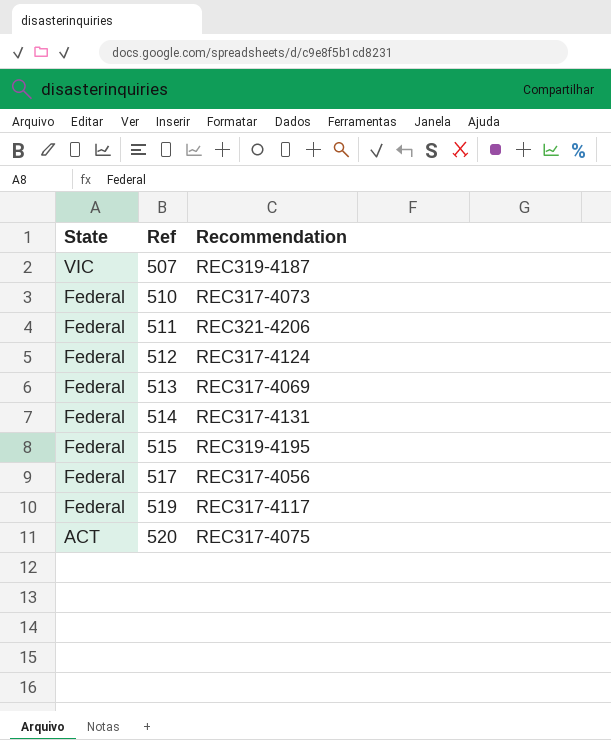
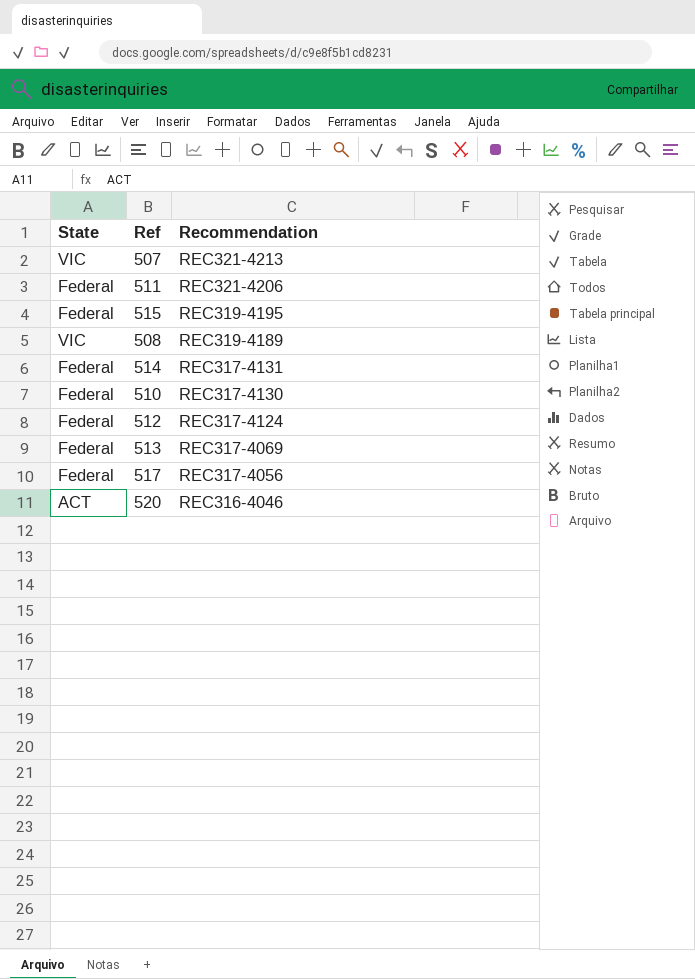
row order: State descending -> Recommendation descending
row 519: Federal | REC317-4117 -> none
507 | Recommendation: REC319-4187 -> REC321-4213
row 508: none -> VIC | REC319-4189
510 | Recommendation: REC317-4073 -> REC317-4130
520 | Recommendation: REC317-4075 -> REC316-4046

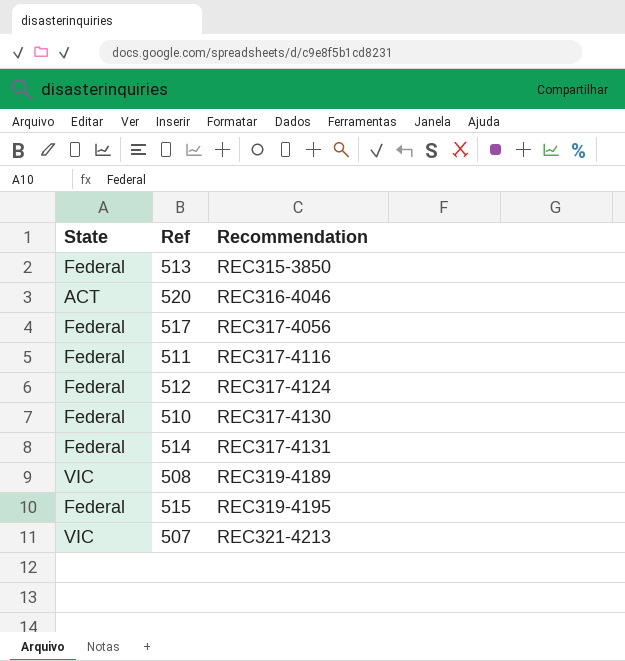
row order: Recommendation descending -> Recommendation ascending
513 | Recommendation: REC317-4069 -> REC315-3850
511 | Recommendation: REC321-4206 -> REC317-4116

